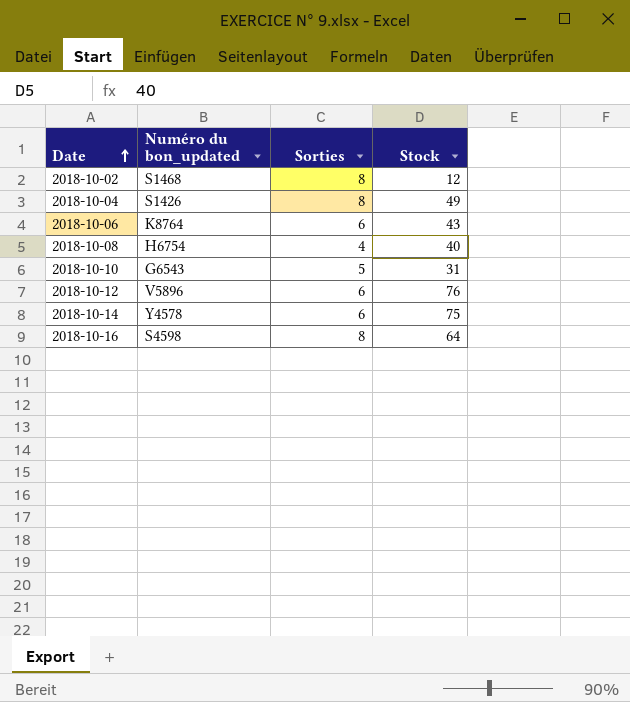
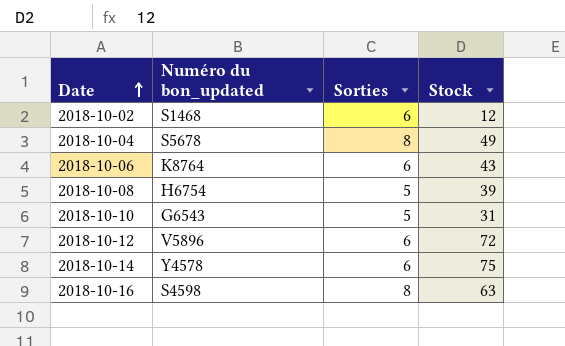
2018-10-02 | Sorties: 8 -> 6
2018-10-04 | Numéro du bon_updated: S1426 -> S5678
2018-10-08 | Sorties: 4 -> 5
2018-10-08 | Stock: 40 -> 39
2018-10-12 | Stock: 76 -> 72
2018-10-16 | Stock: 64 -> 63

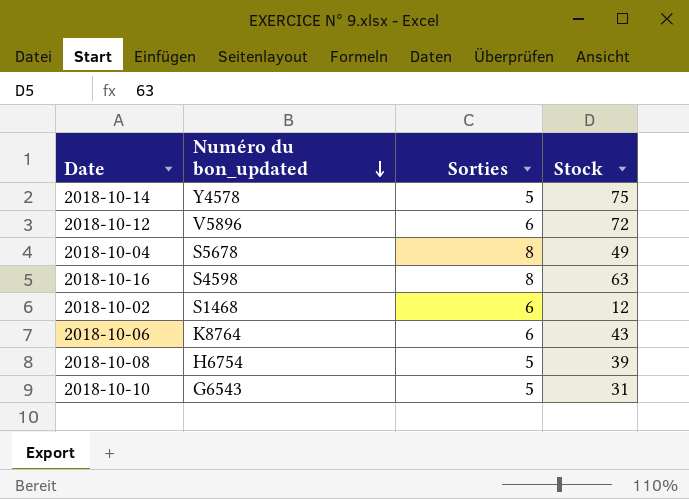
row order: Date ascending -> Numéro du bon_updated descending
2018-10-14 | Sorties: 6 -> 5

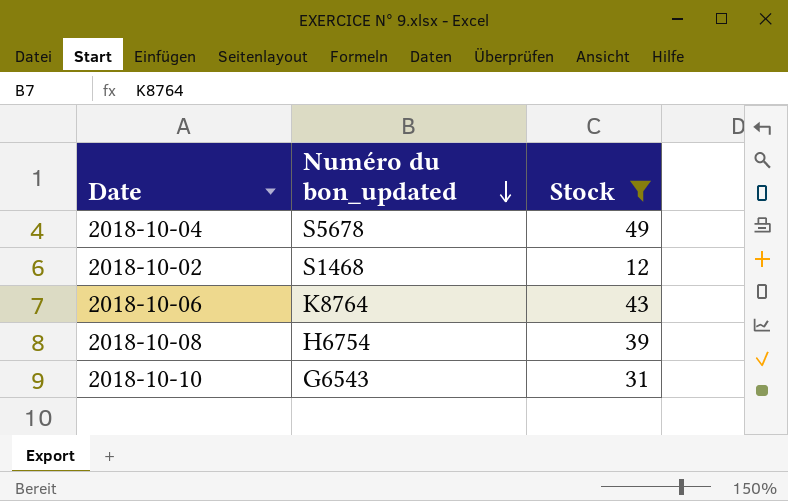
filter: none -> Stock <= 49
column Sorties | position: 3 -> none

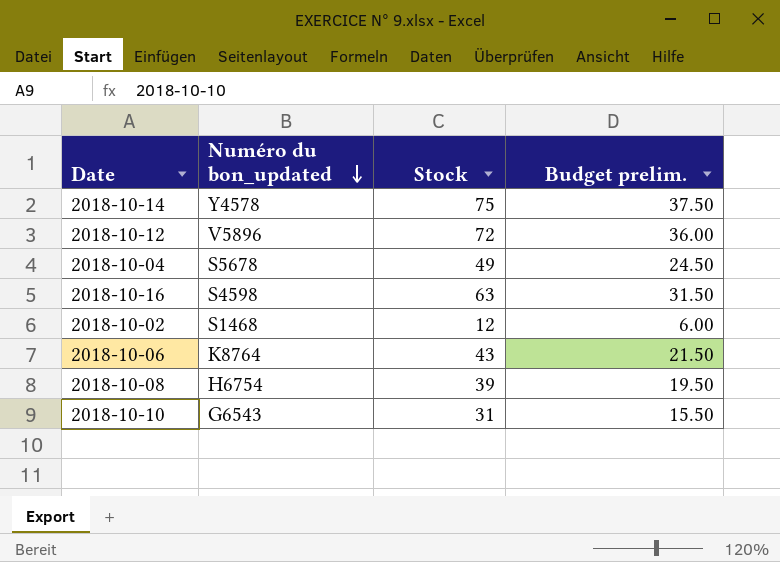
filter: Stock <= 49 -> none
column Budget prelim. | formula: none -> [Stock] * 0.5

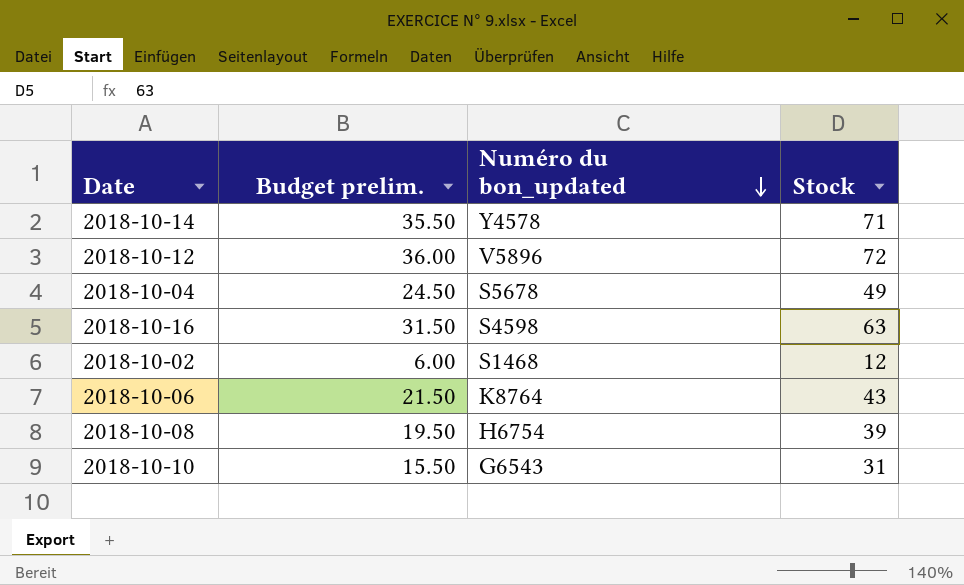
column Budget prelim. | position: 4 -> 2
2018-10-14 | Budget prelim.: 37.50 -> 35.50
2018-10-14 | Stock: 75 -> 71

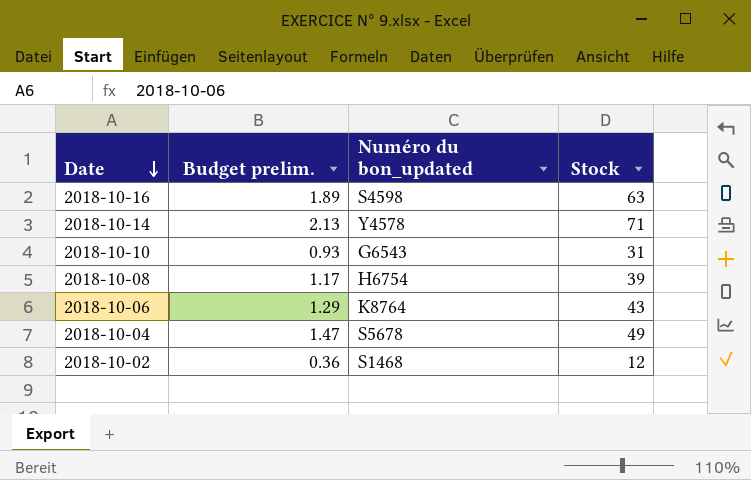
row order: Numéro du bon_updated descending -> Date descending
column Budget prelim. | formula: [Stock] * 0.5 -> [Stock] * 0.03
row 2018-10-12: 36.00 | V5896 | 72 -> none

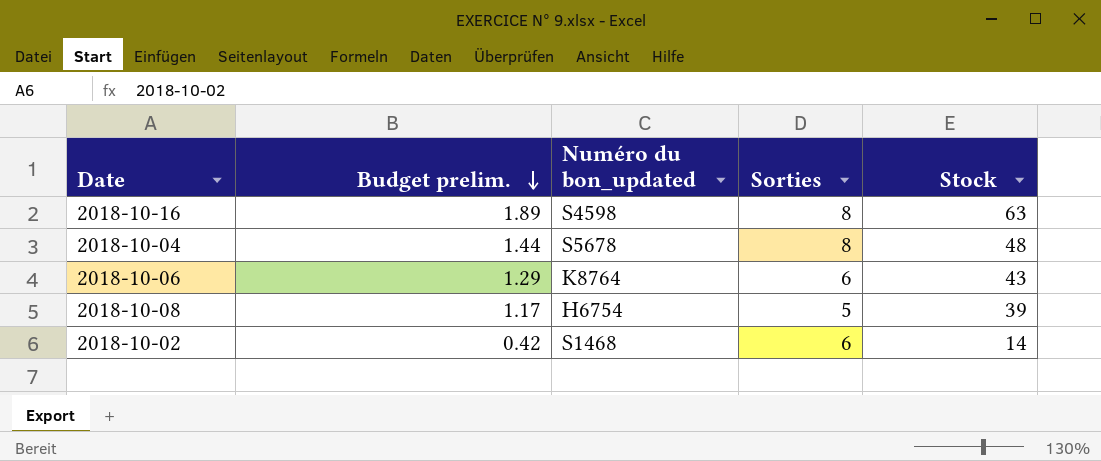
row order: Date descending -> Budget prelim. descending
column Sorties | position: none -> 4
row 2018-10-14: 2.13 | Y4578 | 71 -> none
row 2018-10-10: 0.93 | G6543 | 31 -> none
2018-10-04 | Budget prelim.: 1.47 -> 1.44
2018-10-04 | Stock: 49 -> 48
2018-10-02 | Budget prelim.: 0.36 -> 0.42
2018-10-02 | Stock: 12 -> 14

